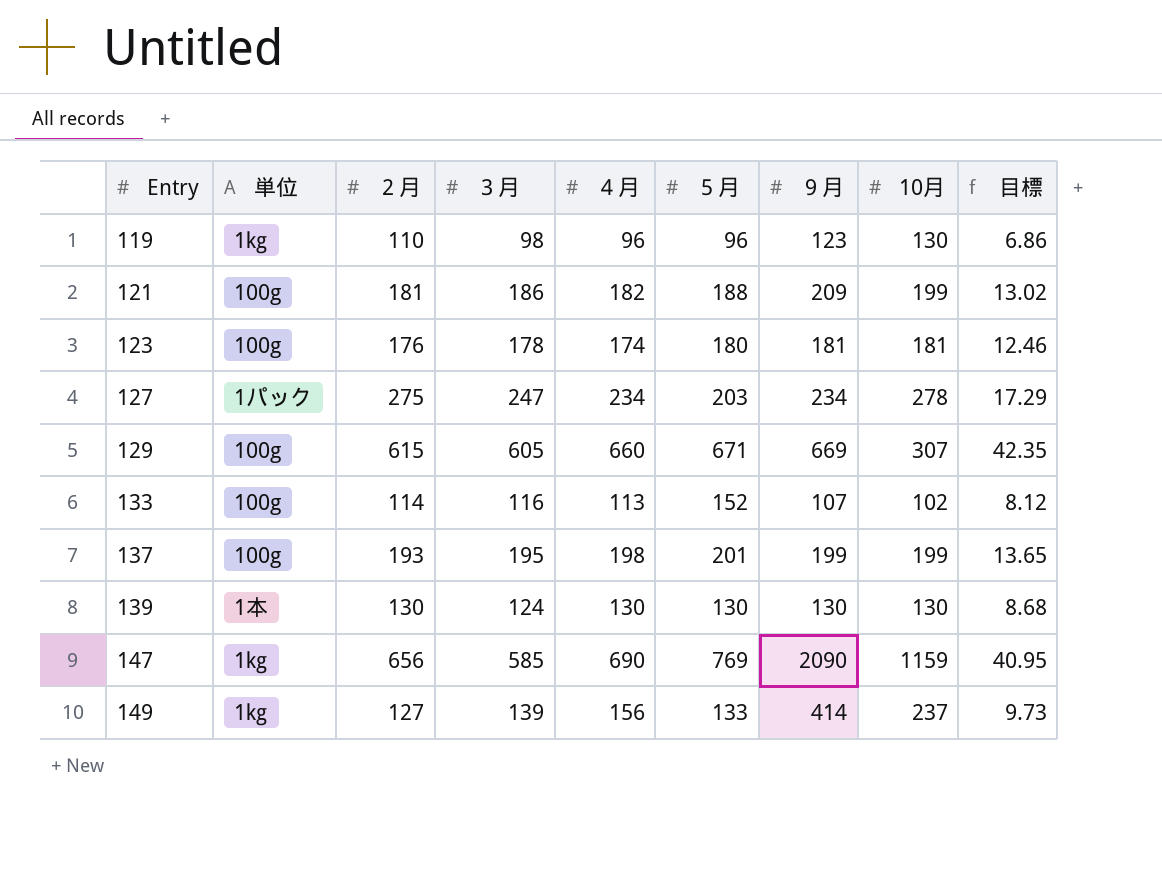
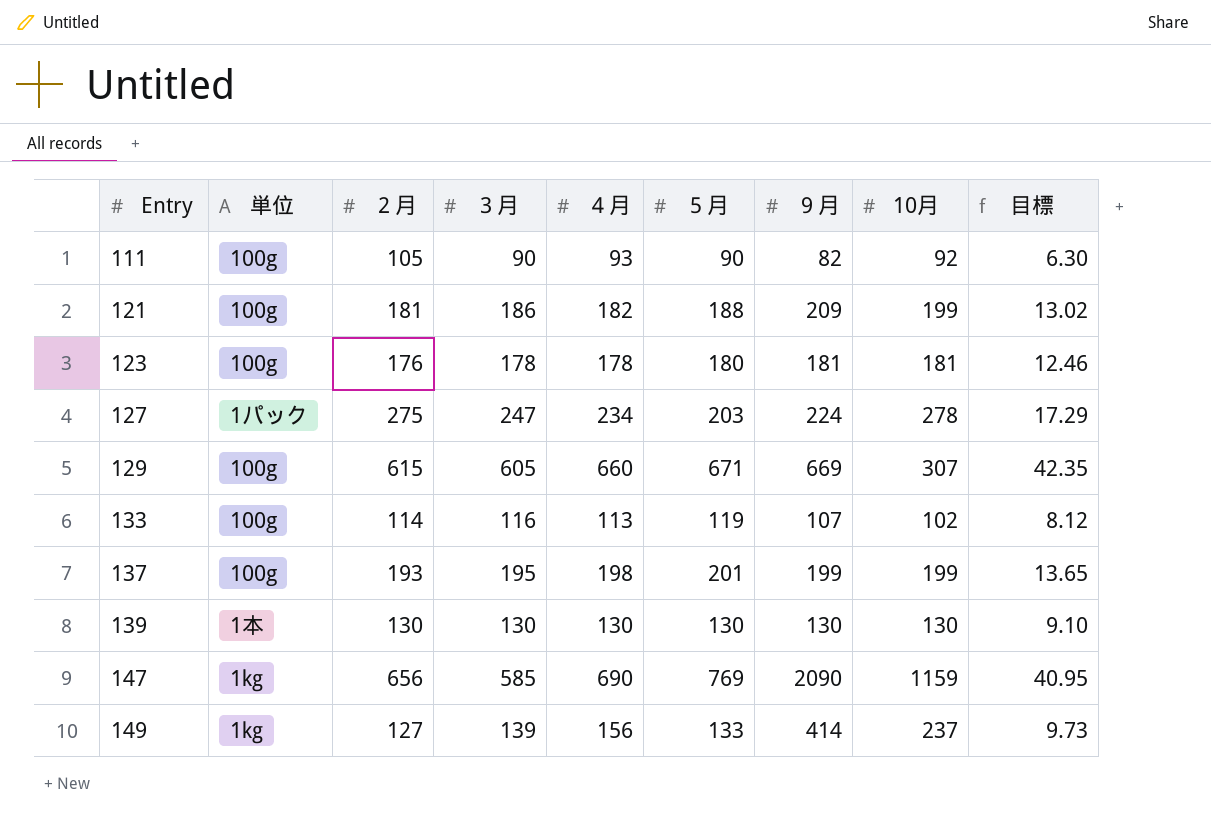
row 119: 1㎏ | 110 | 98 | 96 | 96 | 123 | 130 | 6.86 -> none
row 111: none -> 100g | 105 | 90 | 93 | 90 | 82 | 92 | 6.30
123 | ４月: 174 -> 178
127 | ９月: 234 -> 224
133 | ５月: 152 -> 119
139 | ３月: 124 -> 130
139 | 目標: 8.68 -> 9.10

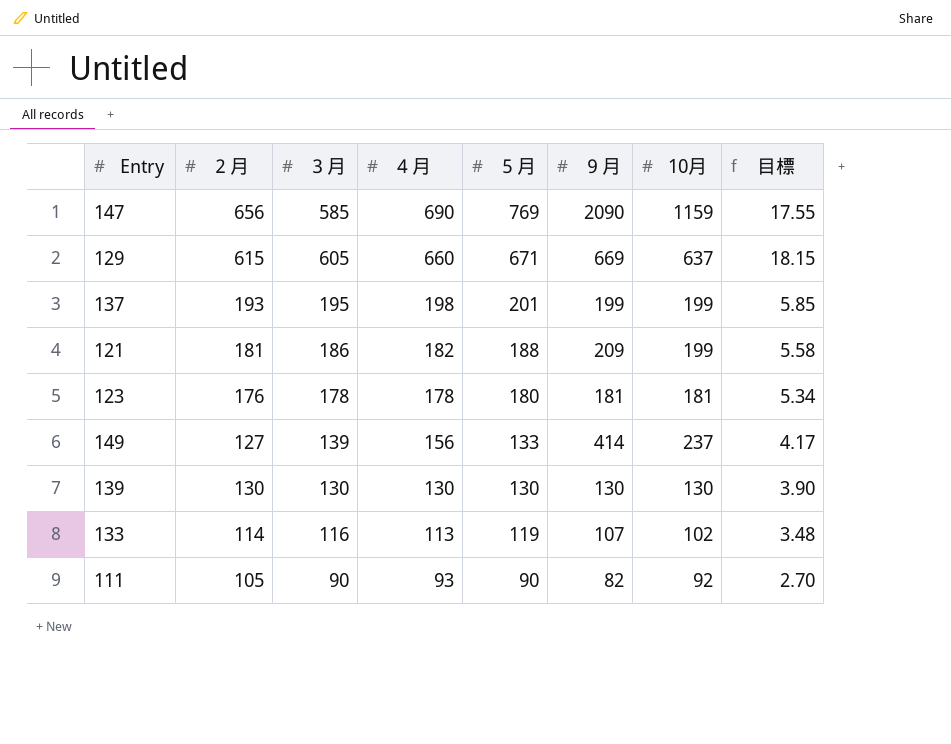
row order: Entry ascending -> ４月 descending
column 単位 | position: 2 -> none
column 目標 | formula: [３月] * 0.07 -> [３月] * 0.03
row 127: 1パック | 275 | 247 | 234 | 203 | 224 | 278 | 17.29 -> none
129 | 10月: 307 -> 637

